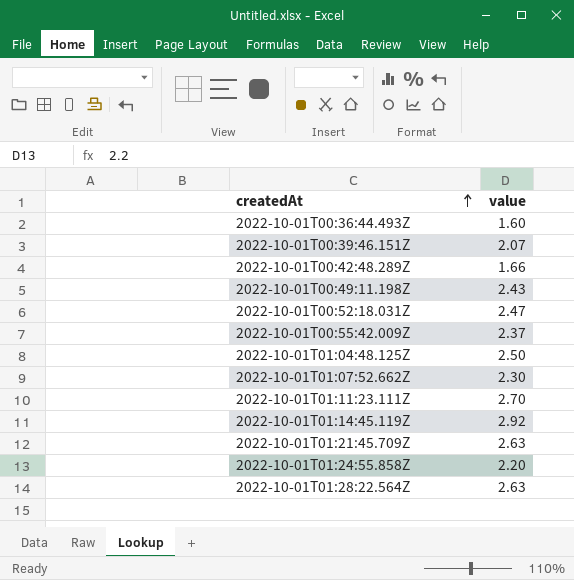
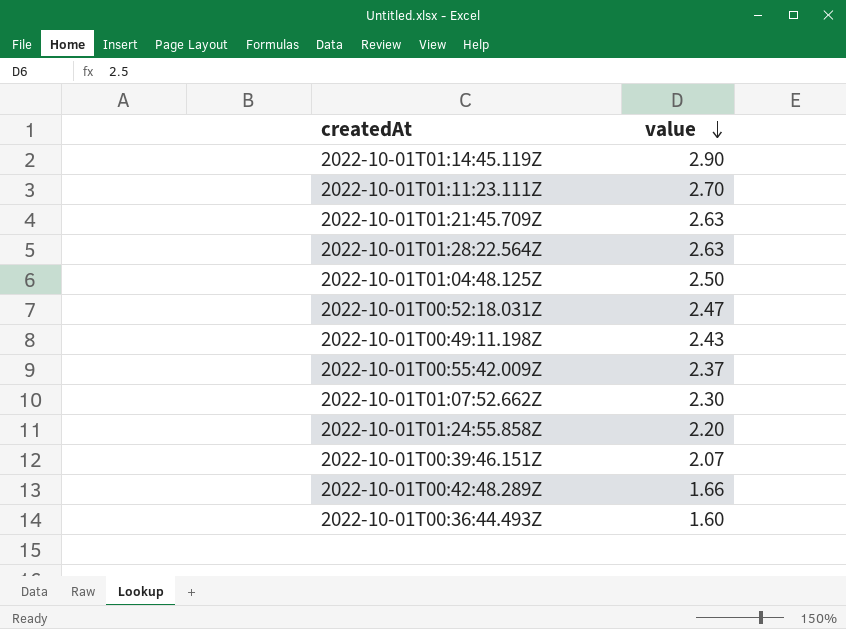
row order: createdAt ascending -> value descending
2022-10-01T01:14:45.119Z | value: 2.92 -> 2.90

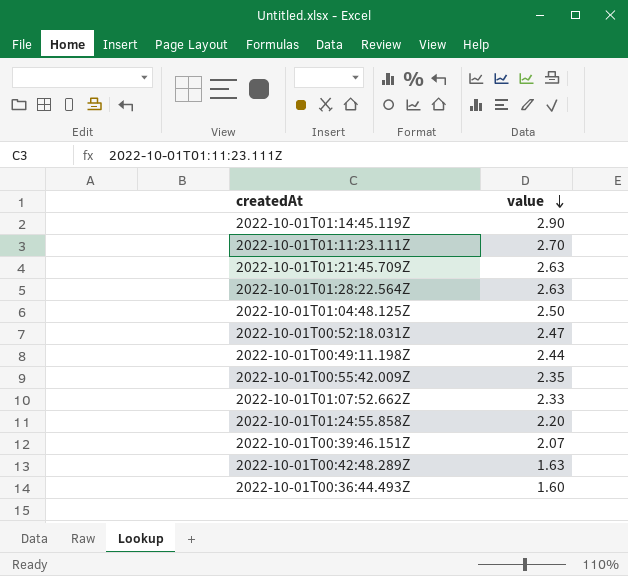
2022-10-01T00:49:11.198Z | value: 2.43 -> 2.44
2022-10-01T00:55:42.009Z | value: 2.37 -> 2.35
2022-10-01T01:07:52.662Z | value: 2.30 -> 2.33
2022-10-01T00:42:48.289Z | value: 1.66 -> 1.63

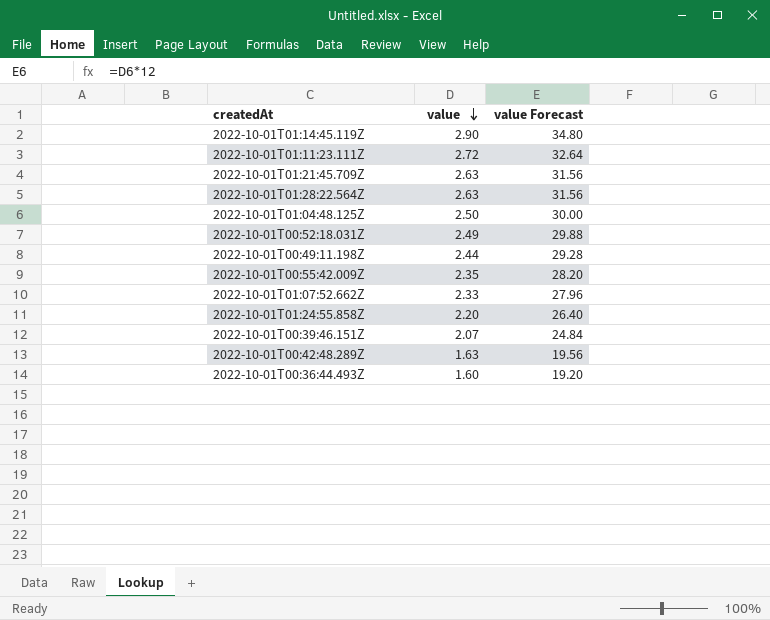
column value Forecast | formula: none -> [value] * 12
2022-10-01T01:11:23.111Z | value: 2.70 -> 2.72
2022-10-01T00:52:18.031Z | value: 2.47 -> 2.49

